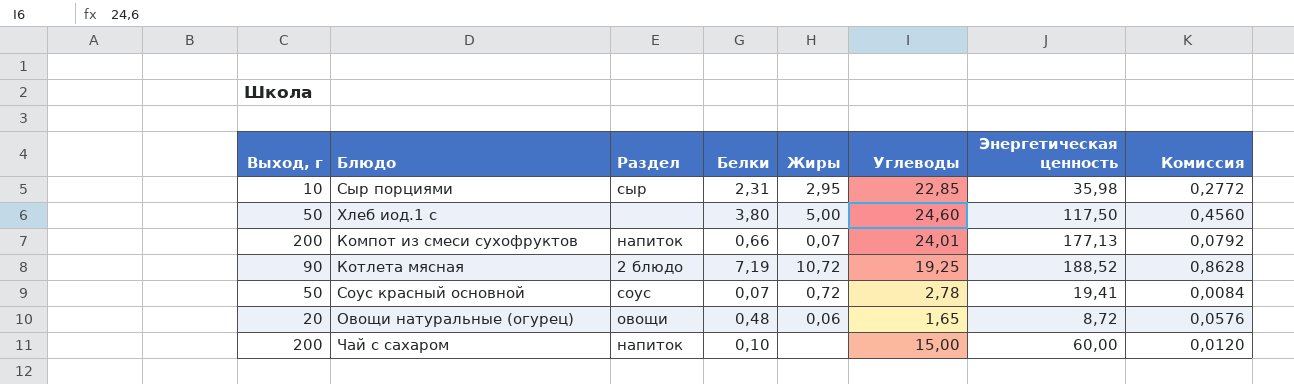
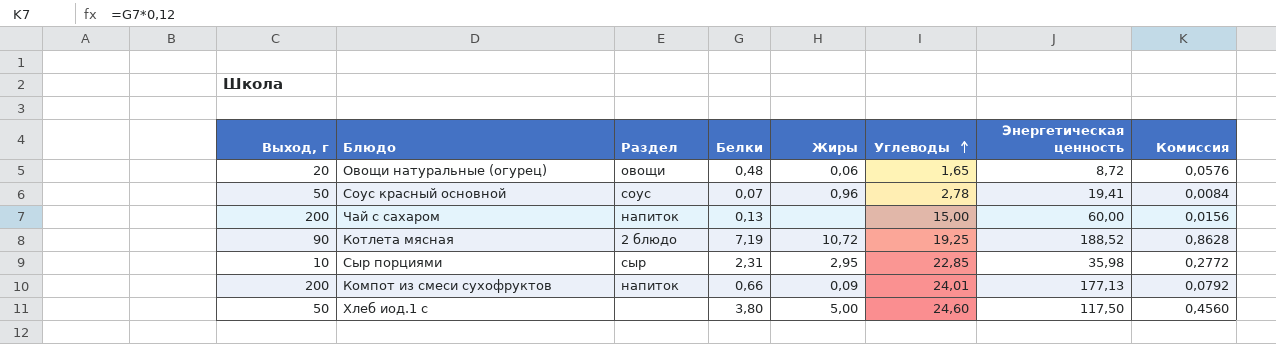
row order: none -> Углеводы ascending
Соус красный основной | Жиры: 0,72 -> 0,96
Чай с сахаром | Белки: 0,10 -> 0,13
Чай с сахаром | Комиссия: 0,0120 -> 0,0156
Компот из смеси сухофруктов | Жиры: 0,07 -> 0,09

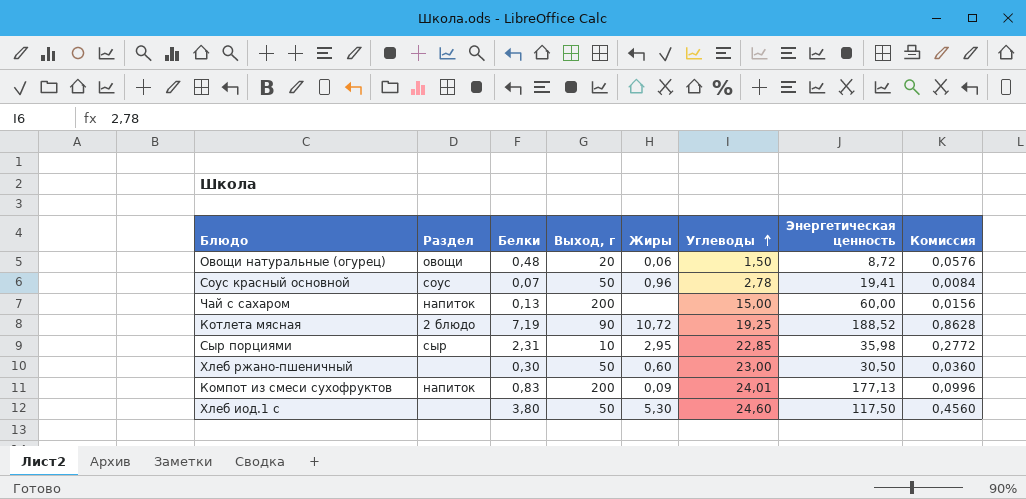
column Выход, г | position: 1 -> 4
Овощи натуральные (огурец) | Углеводы: 1,65 -> 1,50
row Хлеб ржано-пшеничный: none -> none | 0,30 | 50 | 0,60 | 23,00 | 30,50 | 0,0360
Компот из смеси сухофруктов | Белки: 0,66 -> 0,83
Компот из смеси сухофруктов | Комиссия: 0,0792 -> 0,0996
Хлеб иод.1 с | Жиры: 5,00 -> 5,30

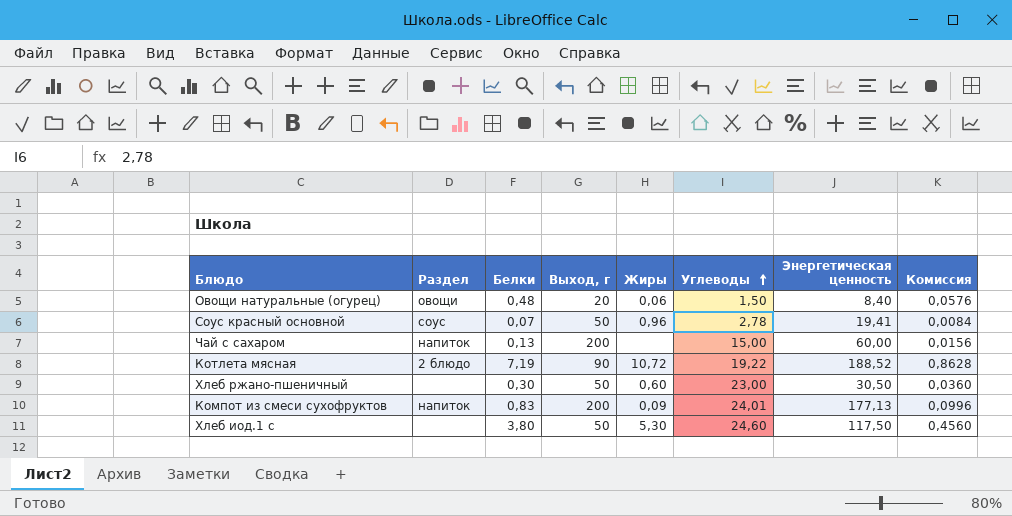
row Сыр порциями: сыр | 2,31 | 10 | 2,95 | 22,85 | 35,98 | 0,2772 -> none
Овощи натуральные (огурец) | Энергетическая ценность: 8,72 -> 8,40
Котлета мясная | Углеводы: 19,25 -> 19,22

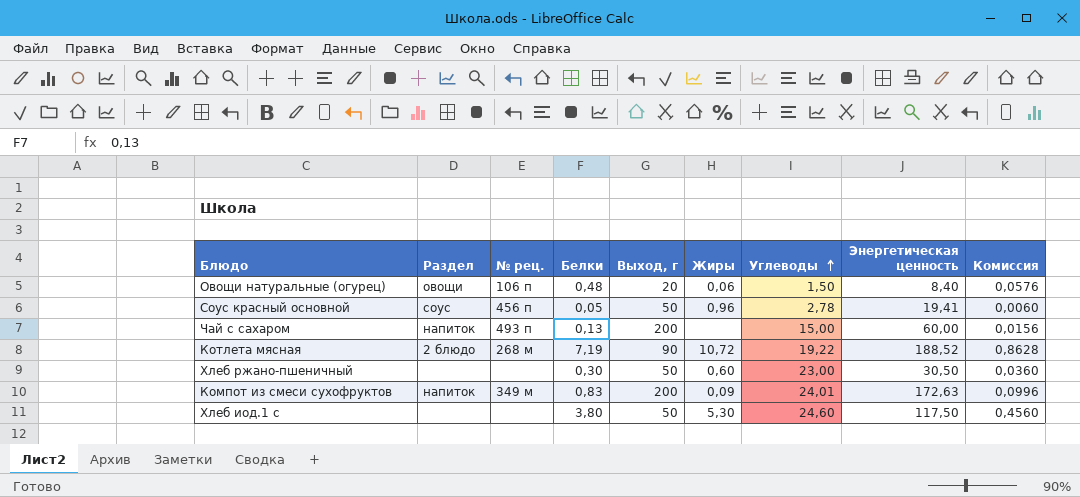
column № рец. | position: none -> 3
Соус красный основной | Белки: 0,07 -> 0,05
Соус красный основной | Комиссия: 0,0084 -> 0,0060
Компот из смеси сухофруктов | Энергетическая ценность: 177,13 -> 172,63

